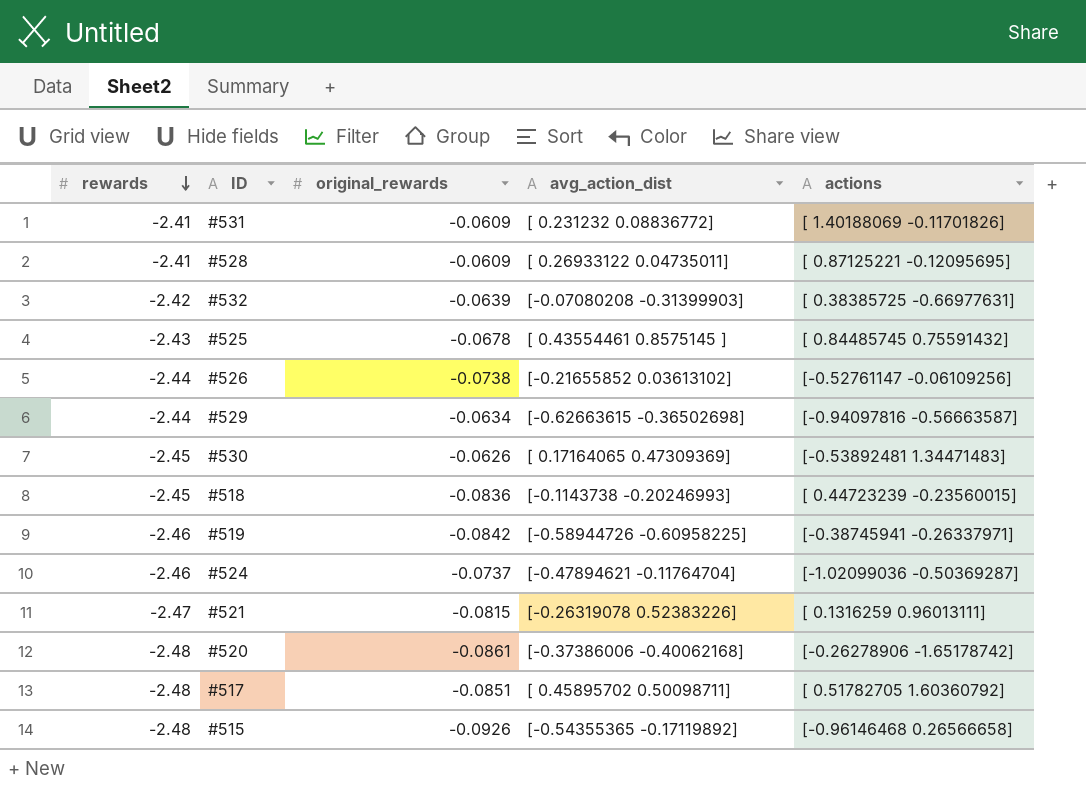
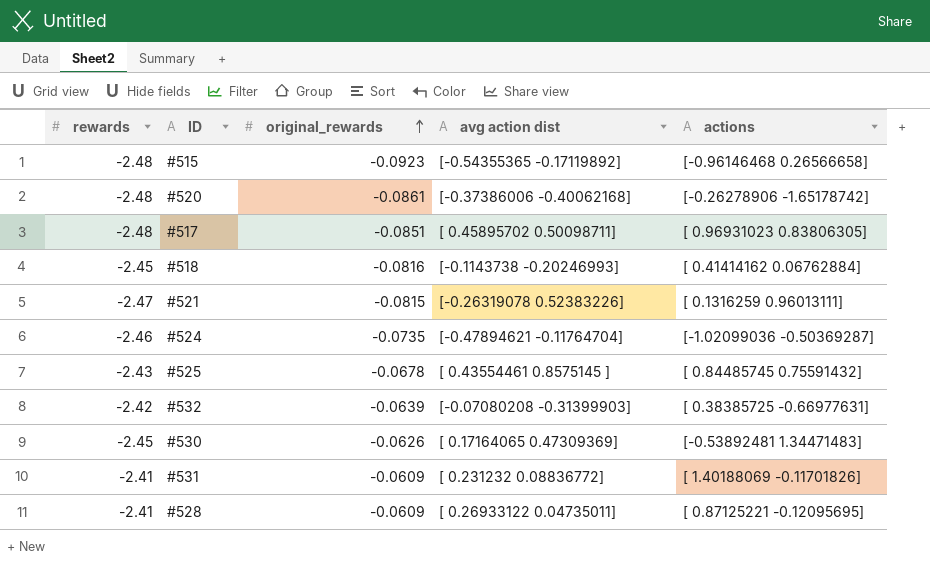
row order: rewards descending -> original_rewards ascending
column name: avg_action_dist -> avg action dist
row #526: -2.44 | -0.0738 | [-0.21655852 0.03613102] | [-0.52761147 -0.06109256] -> none
row #529: -2.44 | -0.0634 | [-0.62663615 -0.36502698] | [-0.94097816 -0.56663587] -> none
row #519: -2.46 | -0.0842 | [-0.58944726 -0.60958225] | [-0.38745941 -0.26337971] -> none
#515 | original_rewards: -0.0926 -> -0.0923
#517 | actions: [ 0.51782705 1.60360792] -> [ 0.96931023 0.83806305]
#518 | original_rewards: -0.0836 -> -0.0816
#518 | actions: [ 0.44723239 -0.23560015] -> [ 0.41414162 0.06762884]
#524 | original_rewards: -0.0737 -> -0.0735

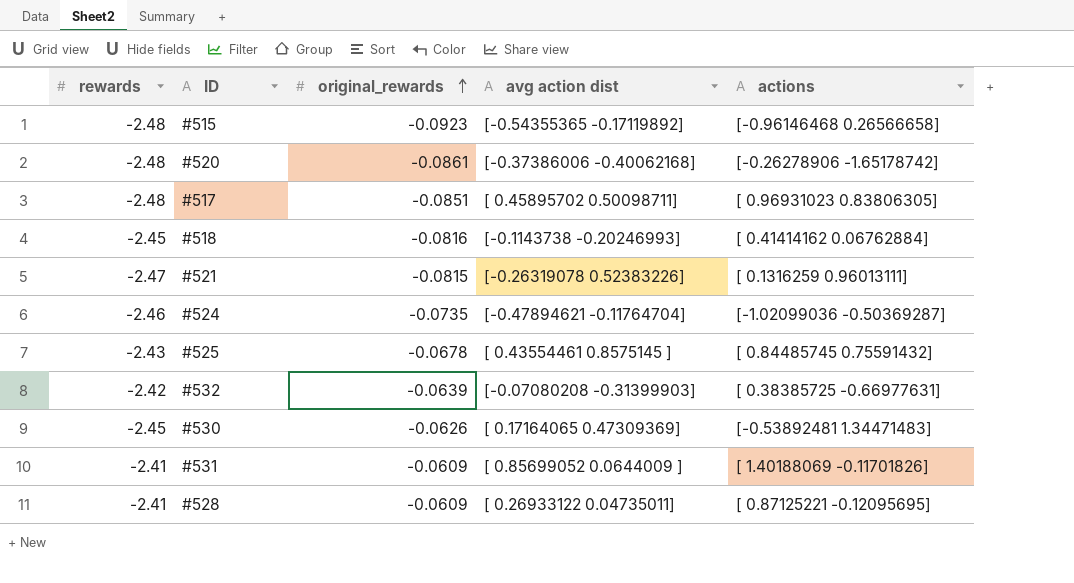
#531 | avg action dist: [ 0.231232 0.08836772] -> [ 0.85699052 0.0644009 ]

